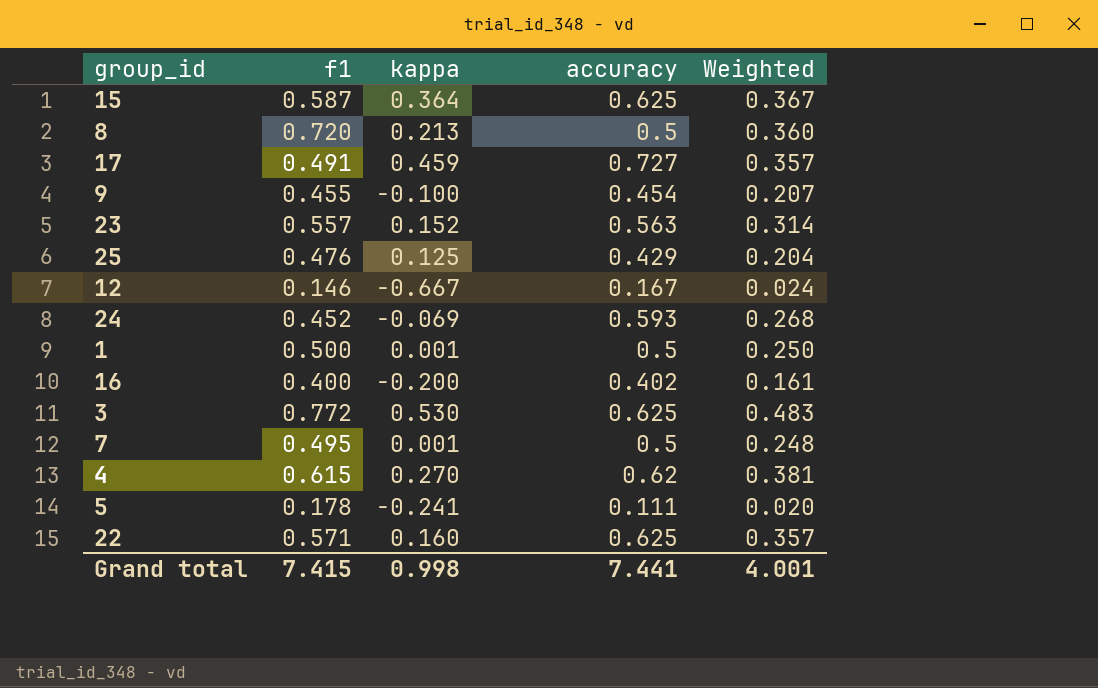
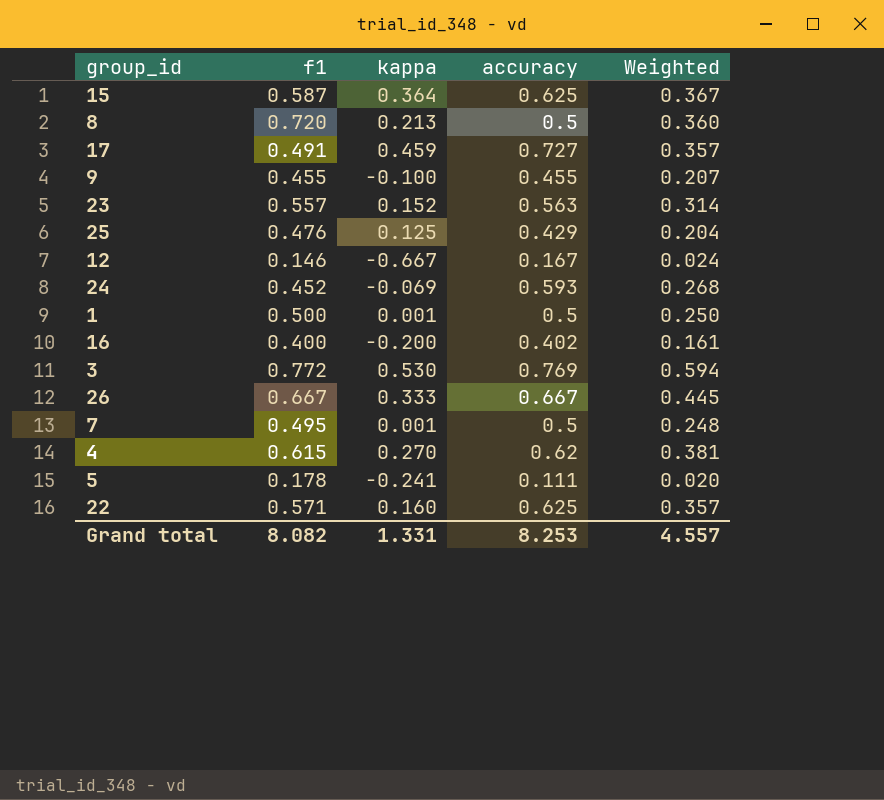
9 | accuracy: 0.454 -> 0.455
3 | accuracy: 0.625 -> 0.769
3 | Weighted: 0.483 -> 0.594
row 26: none -> 0.667 | 0.333 | 0.667 | 0.445
Grand total | f1: 7.415 -> 8.082
Grand total | kappa: 0.998 -> 1.331
Grand total | accuracy: 7.441 -> 8.253
Grand total | Weighted: 4.001 -> 4.557

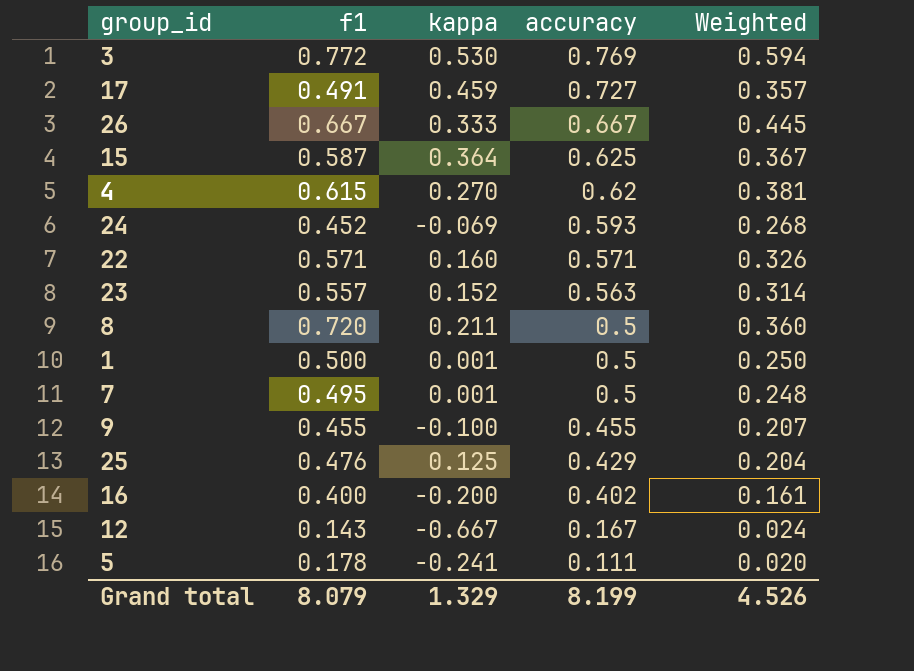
row order: none -> accuracy descending
22 | accuracy: 0.625 -> 0.571
22 | Weighted: 0.357 -> 0.326
8 | kappa: 0.213 -> 0.211
12 | f1: 0.146 -> 0.143
Grand total | f1: 8.082 -> 8.079
Grand total | kappa: 1.331 -> 1.329
Grand total | accuracy: 8.253 -> 8.199
Grand total | Weighted: 4.557 -> 4.526

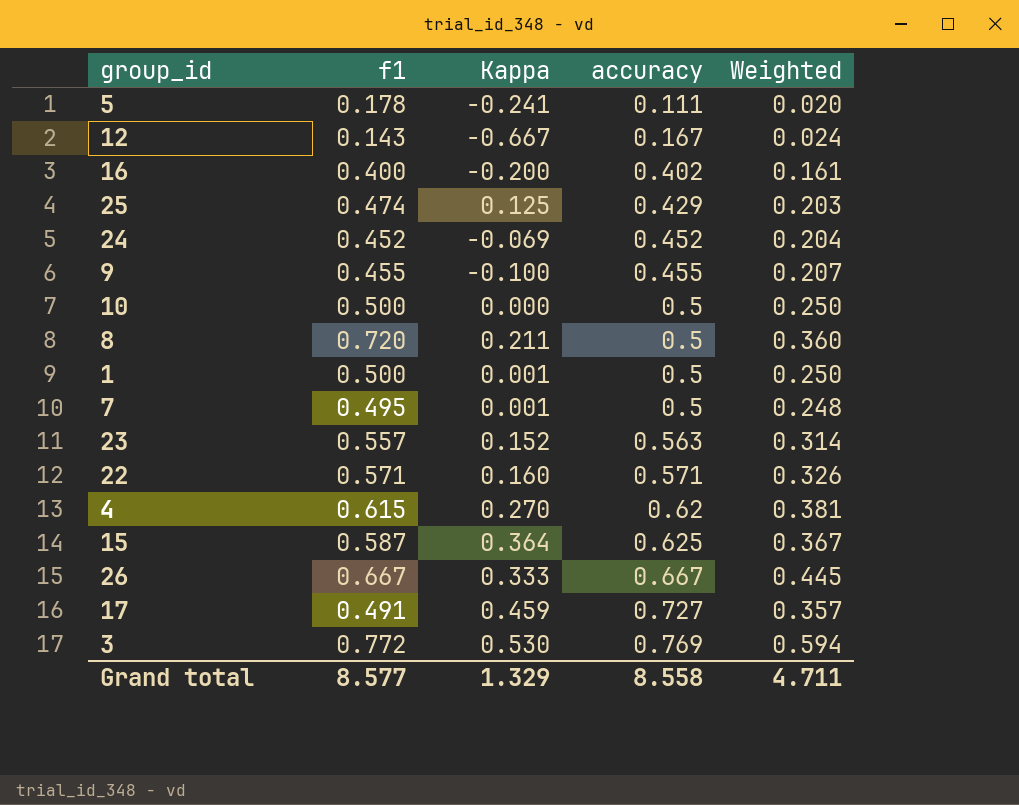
row order: accuracy descending -> accuracy ascending
column name: kappa -> Kappa
25 | f1: 0.476 -> 0.474
25 | Weighted: 0.204 -> 0.203
24 | accuracy: 0.593 -> 0.452
24 | Weighted: 0.268 -> 0.204
row 10: none -> 0.500 | 0.000 | 0.5 | 0.250
Grand total | f1: 8.079 -> 8.577
Grand total | accuracy: 8.199 -> 8.558
Grand total | Weighted: 4.526 -> 4.711

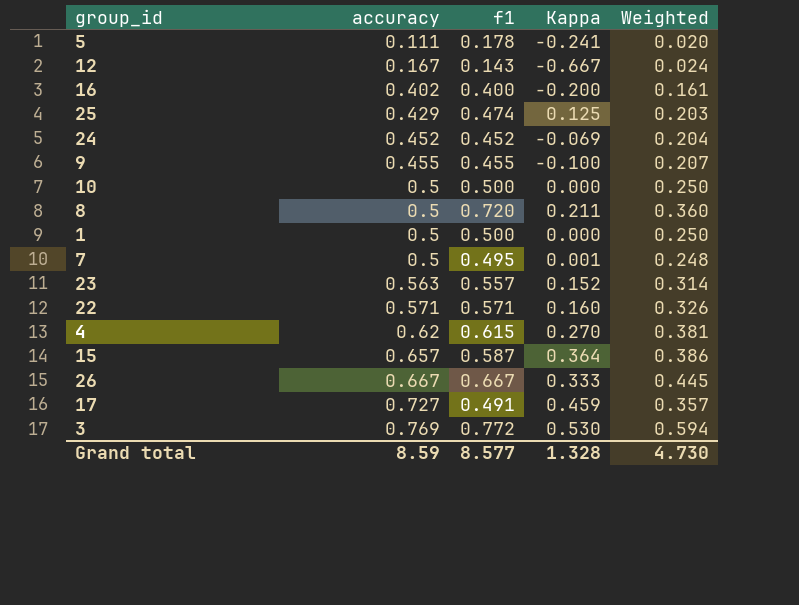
column accuracy | position: 4 -> 2
1 | Kappa: 0.001 -> 0.000
15 | accuracy: 0.625 -> 0.657
15 | Weighted: 0.367 -> 0.386
Grand total | accuracy: 8.558 -> 8.59
Grand total | Kappa: 1.329 -> 1.328
Grand total | Weighted: 4.711 -> 4.730

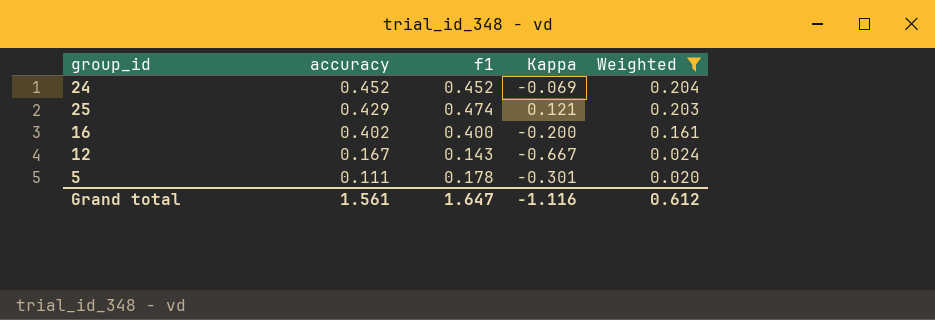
filter: none -> Weighted <= 0.204
row order: accuracy ascending -> accuracy descending
25 | Kappa: 0.125 -> 0.121
5 | Kappa: -0.241 -> -0.301
Grand total | accuracy: 8.59 -> 1.561
Grand total | f1: 8.577 -> 1.647
Grand total | Kappa: 1.328 -> -1.116
Grand total | Weighted: 4.730 -> 0.612

